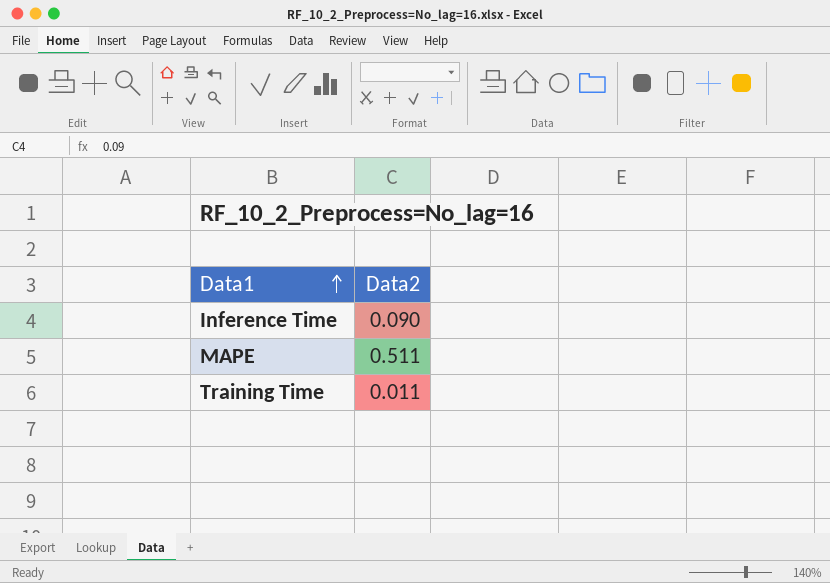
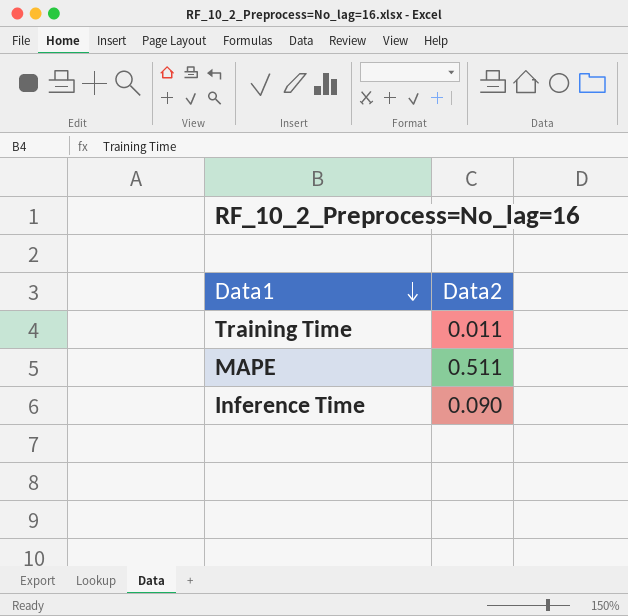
row order: Data1 ascending -> Data1 descending

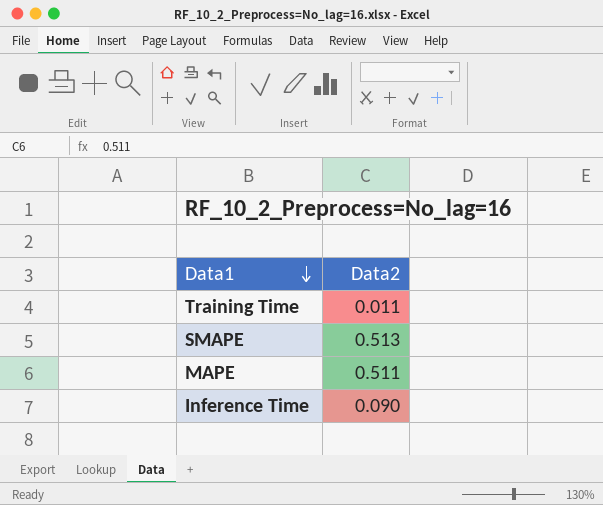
row SMAPE: none -> 0.513

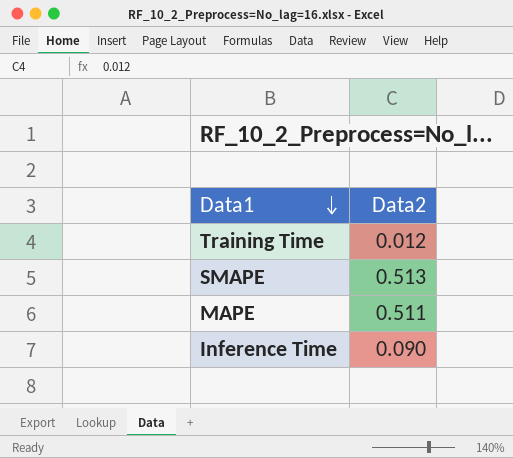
Training Time | Data2: 0.011 -> 0.012

